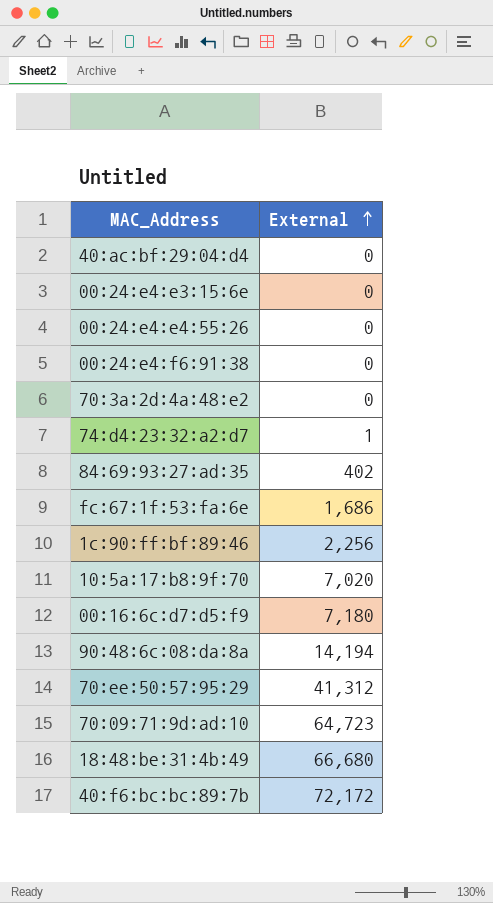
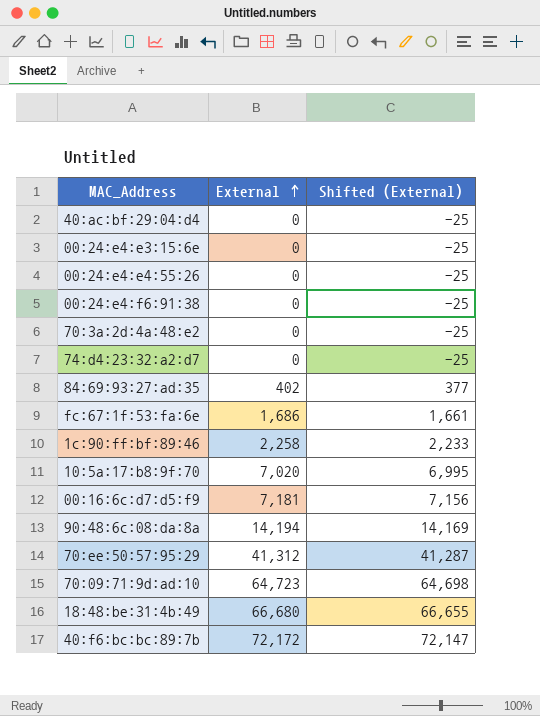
column Shifted (External) | formula: none -> [External] - 25
74:d4:23:32:a2:d7 | External: 1 -> 0
1c:90:ff:bf:89:46 | External: 2,256 -> 2,258
00:16:6c:d7:d5:f9 | External: 7,180 -> 7,181

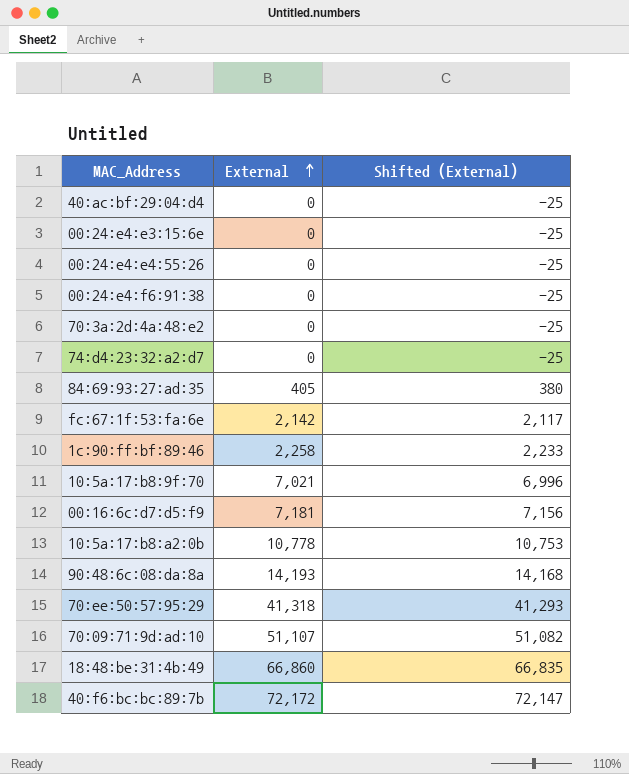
84:69:93:27:ad:35 | External: 402 -> 405
84:69:93:27:ad:35 | Shifted (External): 377 -> 380
fc:67:1f:53:fa:6e | External: 1,686 -> 2,142
fc:67:1f:53:fa:6e | Shifted (External): 1,661 -> 2,117
10:5a:17:b8:9f:70 | External: 7,020 -> 7,021
10:5a:17:b8:9f:70 | Shifted (External): 6,995 -> 6,996
row 10:5a:17:b8:a2:0b: none -> 10,778 | 10,753
90:48:6c:08:da:8a | External: 14,194 -> 14,193
90:48:6c:08:da:8a | Shifted (External): 14,169 -> 14,168
70:ee:50:57:95:29 | External: 41,312 -> 41,318
70:ee:50:57:95:29 | Shifted (External): 41,287 -> 41,293
70:09:71:9d:ad:10 | External: 64,723 -> 51,107
70:09:71:9d:ad:10 | Shifted (External): 64,698 -> 51,082
18:48:be:31:4b:49 | External: 66,680 -> 66,860
18:48:be:31:4b:49 | Shifted (External): 66,655 -> 66,835

